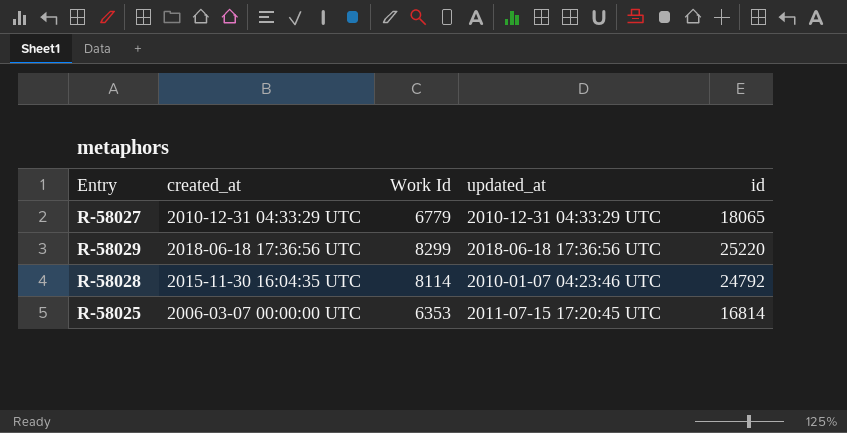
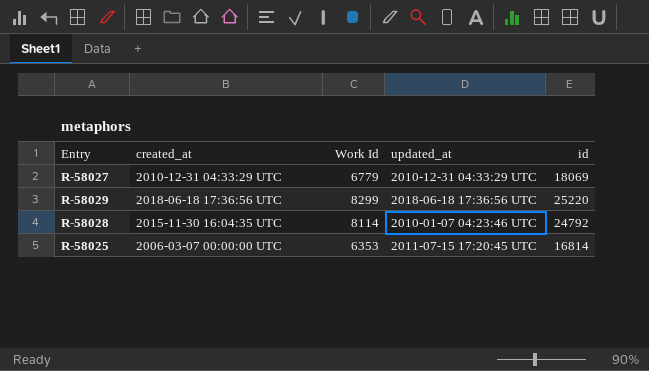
R-58027 | id: 18065 -> 18069

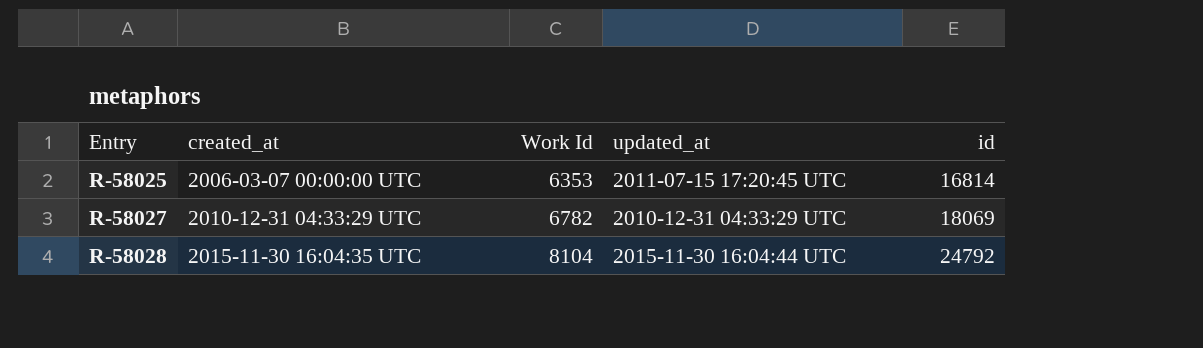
row order: none -> Entry ascending
row R-58029: 2018-06-18 17:36:56 UTC | 8299 | 2018-06-18 17:36:56 UTC | 25220 -> none
R-58027 | Work Id: 6779 -> 6782
R-58028 | Work Id: 8114 -> 8104
R-58028 | updated_at: 2010-01-07 04:23:46 UTC -> 2015-11-30 16:04:44 UTC

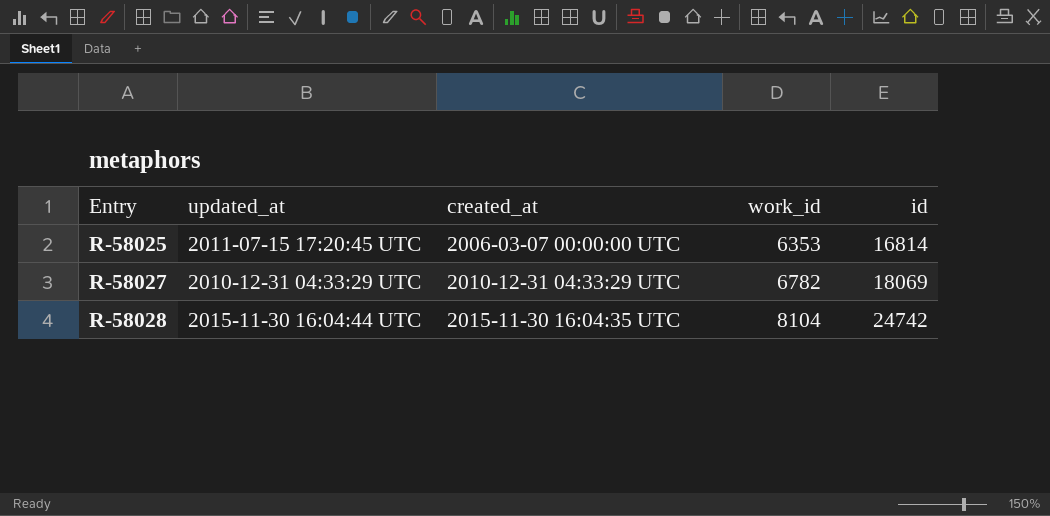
column updated_at | position: 4 -> 2
column name: Work Id -> work_id
R-58028 | id: 24792 -> 24742

